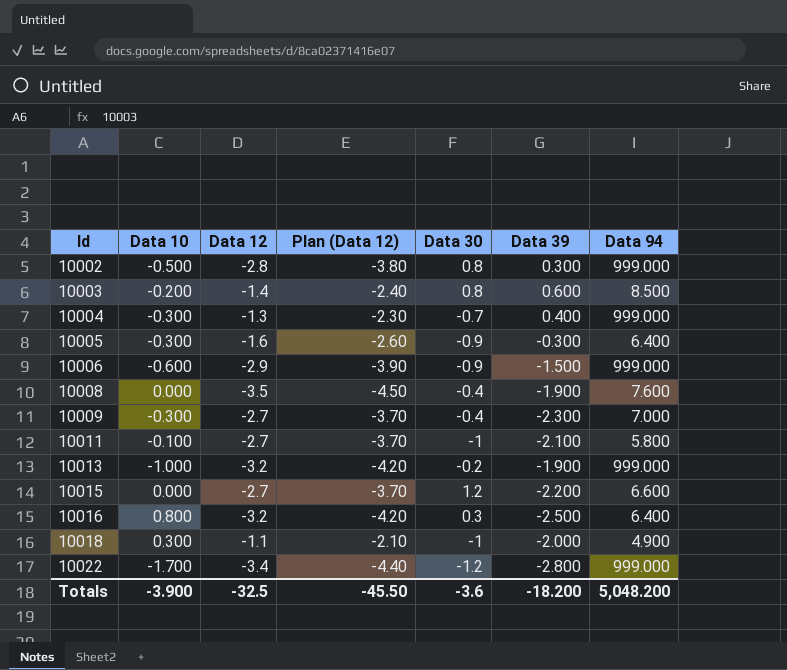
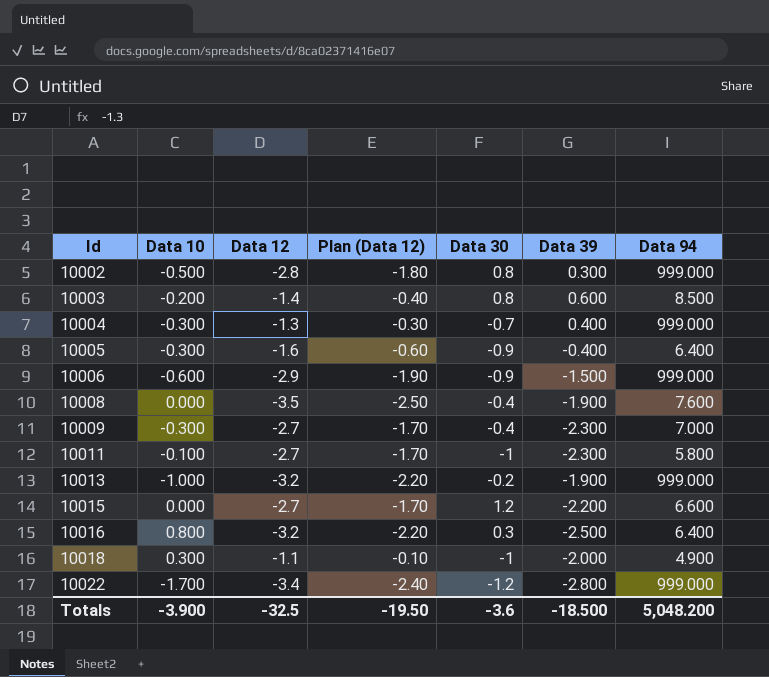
column Plan (Data 12) | formula: [Data 12] - 1 -> [Data 12] + 1
10005 | Data 39: -0.300 -> -0.400
10011 | Data 39: -2.100 -> -2.300
Totals | Plan (Data 12): -45.50 -> -19.50
Totals | Data 39: -18.200 -> -18.500

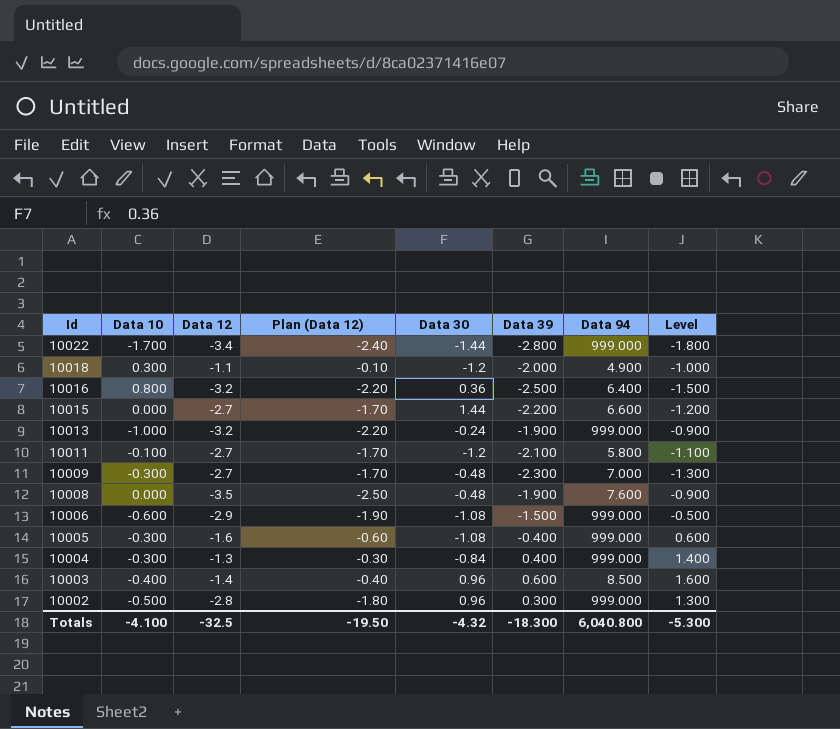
row order: Id ascending -> Id descending
column Level | formula: none -> [Data 39] + 1
10022 | Data 30: -1.2 -> -1.44
10018 | Data 30: -1 -> -1.2
10016 | Data 30: 0.3 -> 0.36
10015 | Data 30: 1.2 -> 1.44
10013 | Data 30: -0.2 -> -0.24
10011 | Data 30: -1 -> -1.2
10011 | Data 39: -2.300 -> -2.100
10009 | Data 30: -0.4 -> -0.48
10008 | Data 30: -0.4 -> -0.48
10006 | Data 30: -0.9 -> -1.08
10005 | Data 30: -0.9 -> -1.08
10005 | Data 94: 6.400 -> 999.000
10004 | Data 30: -0.7 -> -0.84
10003 | Data 10: -0.200 -> -0.400
10003 | Data 30: 0.8 -> 0.96
10002 | Data 30: 0.8 -> 0.96
Totals | Data 10: -3.900 -> -4.100
Totals | Data 30: -3.6 -> -4.32
Totals | Data 39: -18.500 -> -18.300
Totals | Data 94: 5,048.200 -> 6,040.800

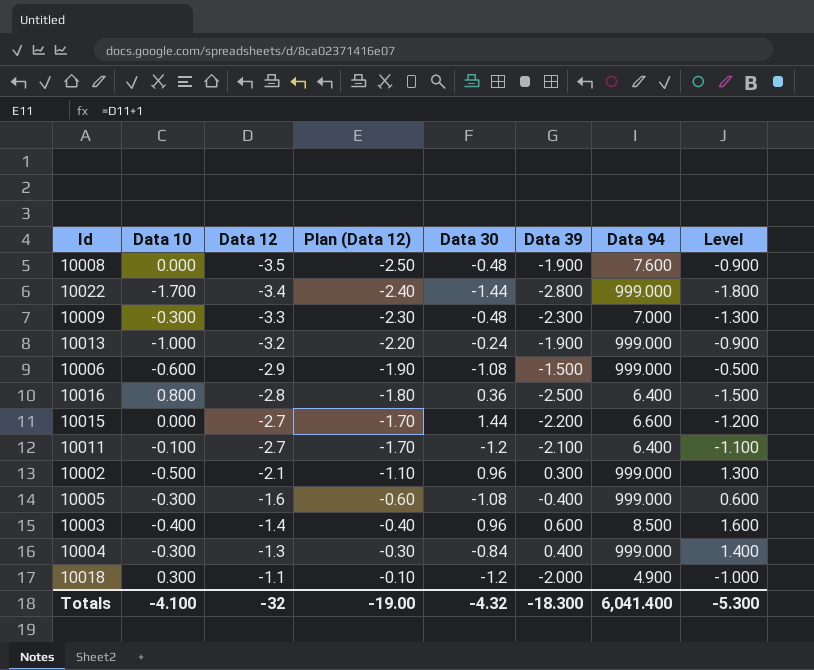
row order: Id descending -> Data 12 ascending
10009 | Data 12: -2.7 -> -3.3
10009 | Plan (Data 12): -1.70 -> -2.30
10016 | Data 12: -3.2 -> -2.8
10016 | Plan (Data 12): -2.20 -> -1.80
10011 | Data 94: 5.800 -> 6.400
10002 | Data 12: -2.8 -> -2.1
10002 | Plan (Data 12): -1.80 -> -1.10
Totals | Data 12: -32.5 -> -32
Totals | Plan (Data 12): -19.50 -> -19.00
Totals | Data 94: 6,040.800 -> 6,041.400

